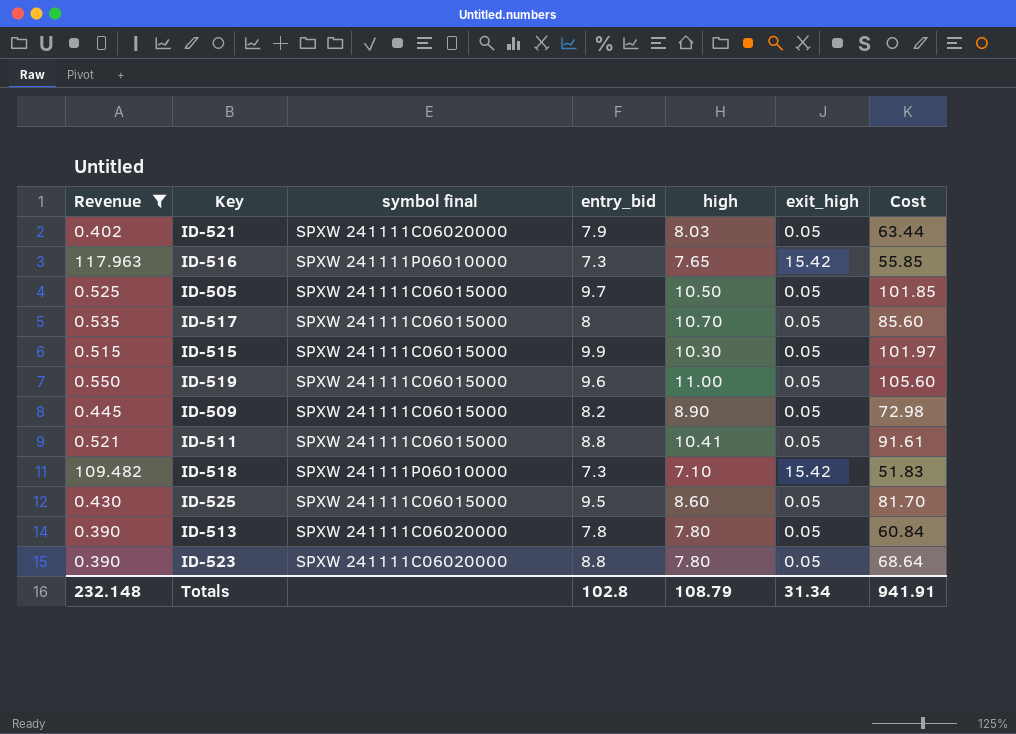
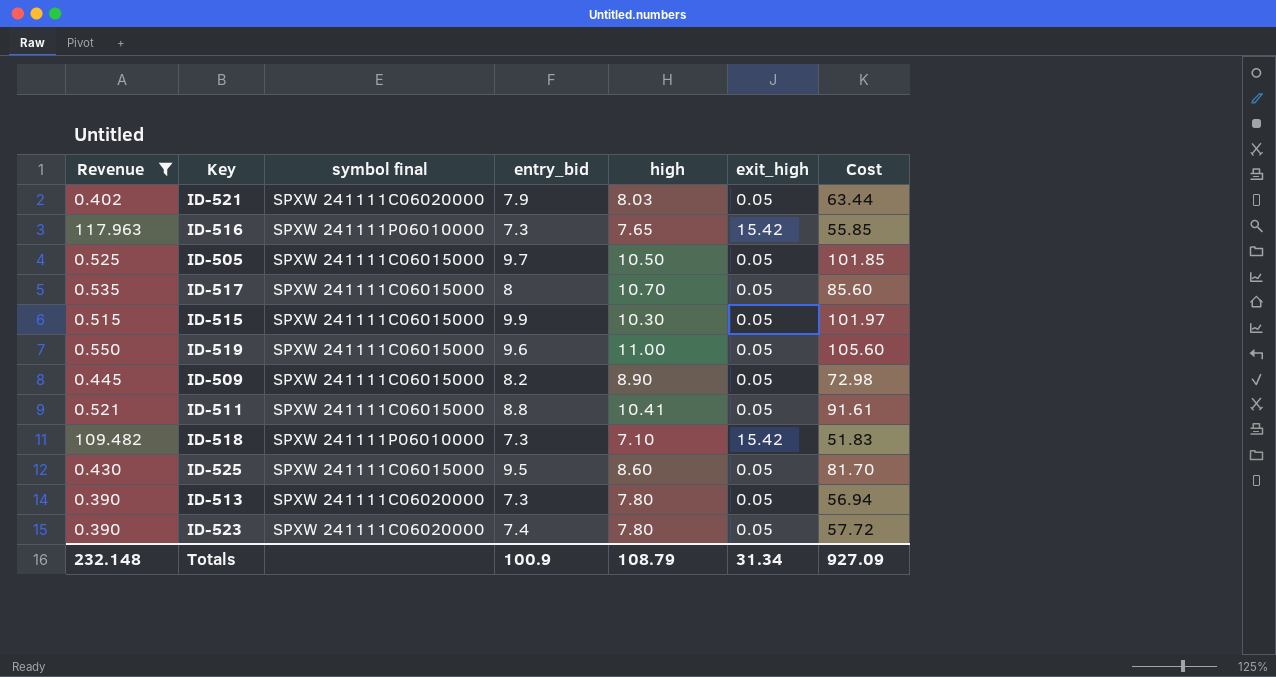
ID-513 | entry_bid: 7.8 -> 7.3
ID-513 | Cost: 60.84 -> 56.94
ID-523 | entry_bid: 8.8 -> 7.4
ID-523 | Cost: 68.64 -> 57.72
Totals | entry_bid: 102.8 -> 100.9
Totals | Cost: 941.91 -> 927.09

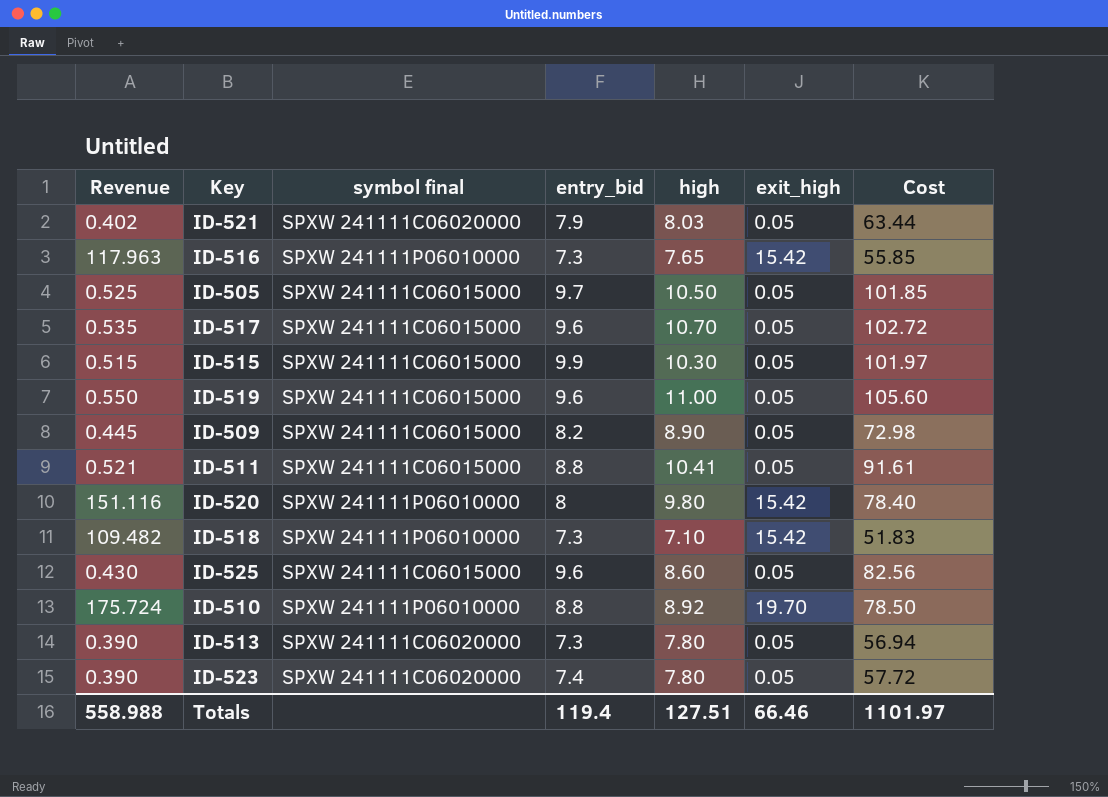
filter: Revenue <= 117.963 -> none
ID-517 | entry_bid: 8 -> 9.6
ID-517 | Cost: 85.60 -> 102.72
ID-525 | entry_bid: 9.5 -> 9.6
ID-525 | Cost: 81.70 -> 82.56
Totals | Revenue: 232.148 -> 558.988
Totals | entry_bid: 100.9 -> 119.4
Totals | high: 108.79 -> 127.51
Totals | exit_high: 31.34 -> 66.46
Totals | Cost: 927.09 -> 1101.97

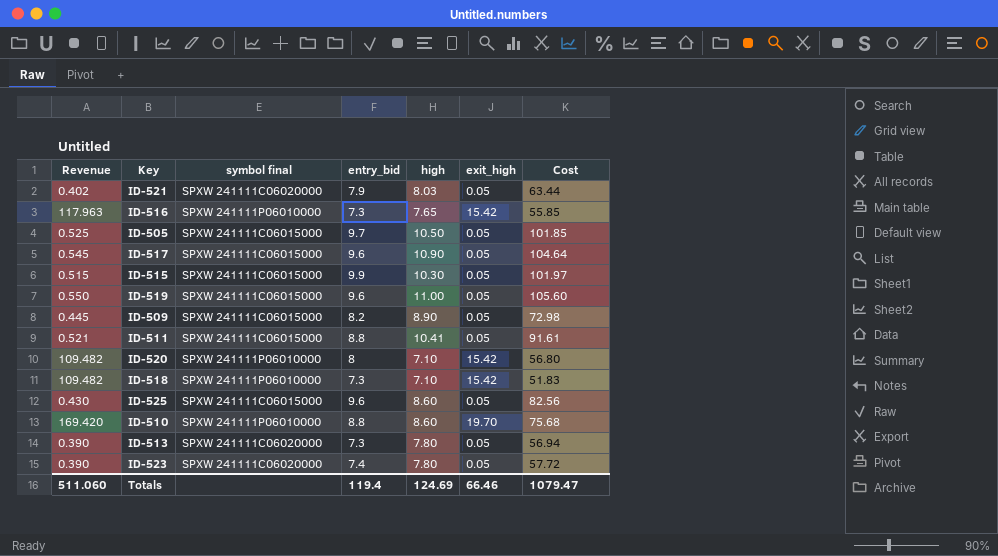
ID-517 | Revenue: 0.535 -> 0.545
ID-517 | high: 10.70 -> 10.90
ID-517 | Cost: 102.72 -> 104.64
ID-520 | Revenue: 151.116 -> 109.482
ID-520 | high: 9.80 -> 7.10
ID-520 | Cost: 78.40 -> 56.80
ID-510 | Revenue: 175.724 -> 169.420
ID-510 | high: 8.92 -> 8.60
ID-510 | Cost: 78.50 -> 75.68
Totals | Revenue: 558.988 -> 511.060
Totals | high: 127.51 -> 124.69
Totals | Cost: 1101.97 -> 1079.47

